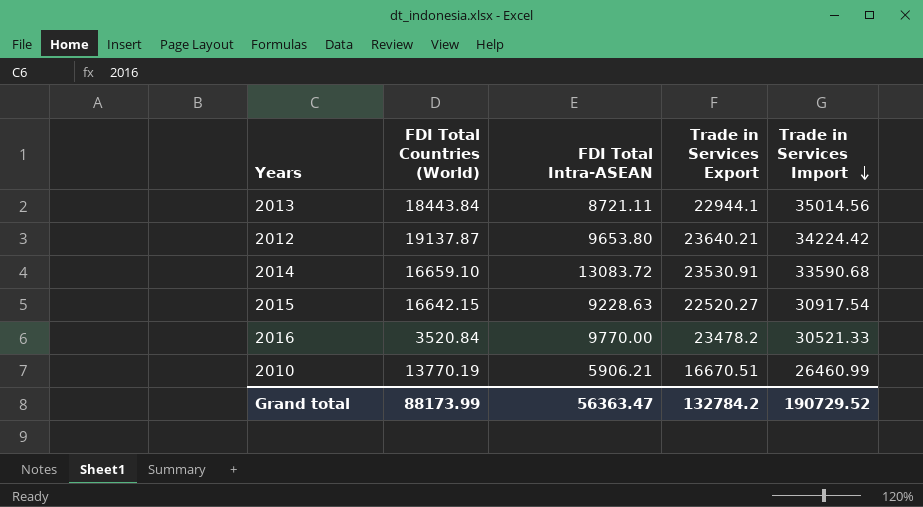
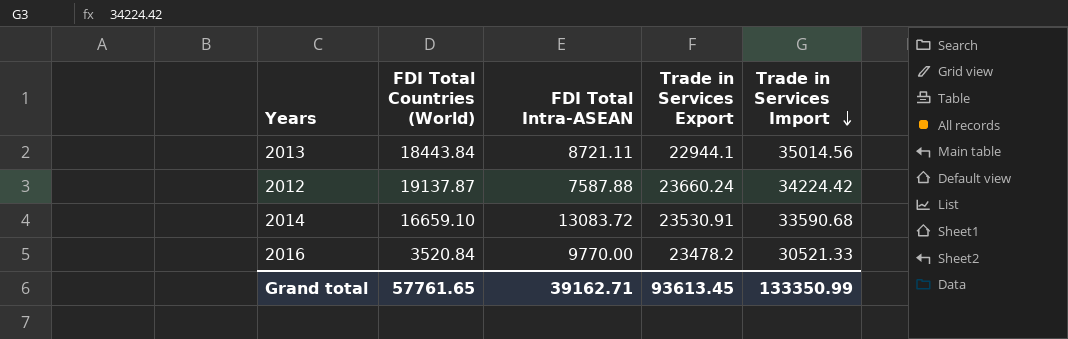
row 2015: 16642.15 | 9228.63 | 22520.27 | 30917.54 -> none
row 2010: 13770.19 | 5906.21 | 16670.51 | 26460.99 -> none
2012 | FDI Total Intra-ASEAN: 9653.80 -> 7587.88
2012 | Trade in Services Export: 23640.21 -> 23660.24
Grand total | FDI Total Countries (World): 88173.99 -> 57761.65
Grand total | FDI Total Intra-ASEAN: 56363.47 -> 39162.71
Grand total | Trade in Services Export: 132784.2 -> 93613.45
Grand total | Trade in Services Import: 190729.52 -> 133350.99

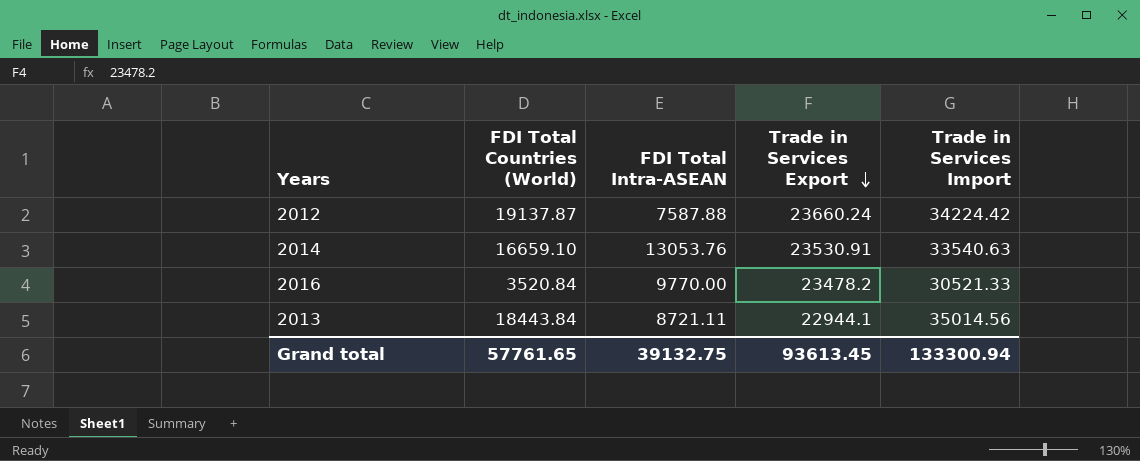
row order: Trade in Services Import descending -> Trade in Services Export descending
2014 | FDI Total Intra-ASEAN: 13083.72 -> 13053.76
2014 | Trade in Services Import: 33590.68 -> 33540.63
Grand total | FDI Total Intra-ASEAN: 39162.71 -> 39132.75
Grand total | Trade in Services Import: 133350.99 -> 133300.94

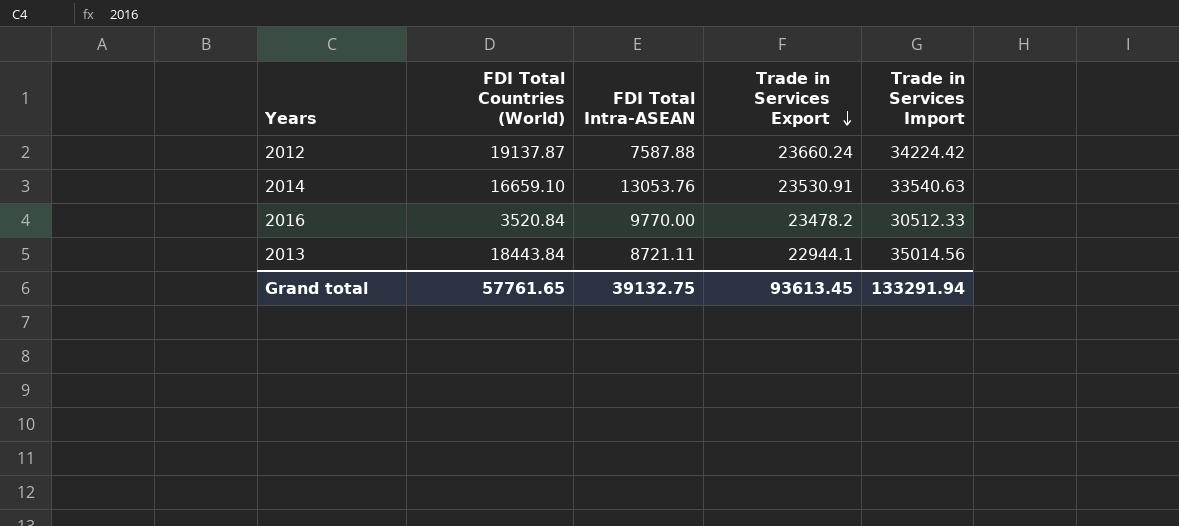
2016 | Trade in Services Import: 30521.33 -> 30512.33
Grand total | Trade in Services Import: 133300.94 -> 133291.94

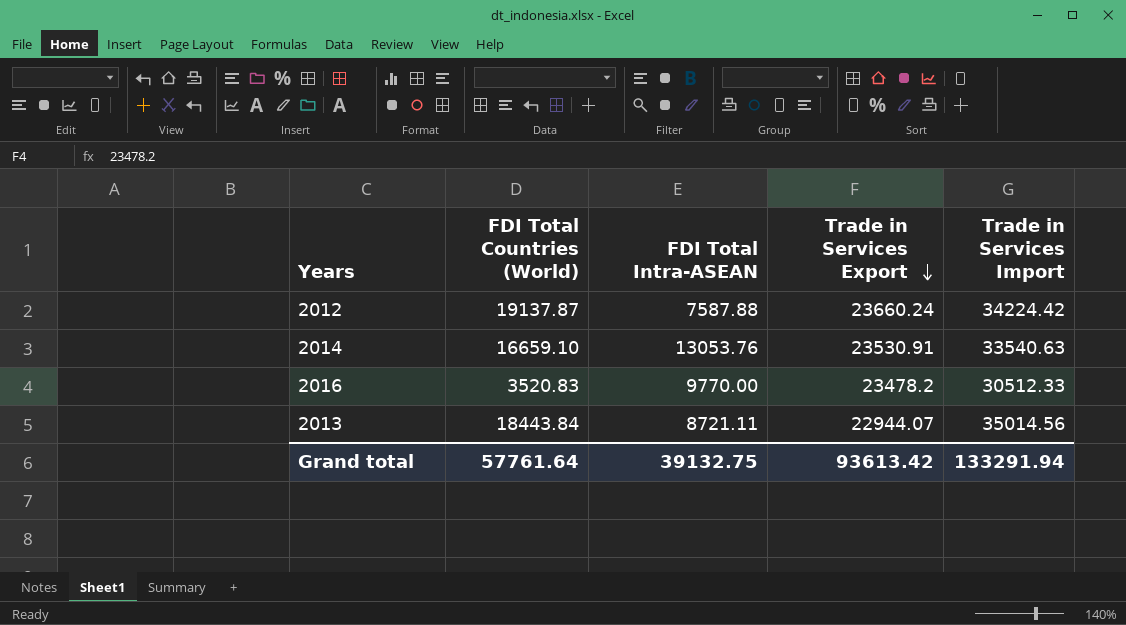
2016 | FDI Total Countries (World): 3520.84 -> 3520.83
2013 | Trade in Services Export: 22944.1 -> 22944.07
Grand total | FDI Total Countries (World): 57761.65 -> 57761.64
Grand total | Trade in Services Export: 93613.45 -> 93613.42

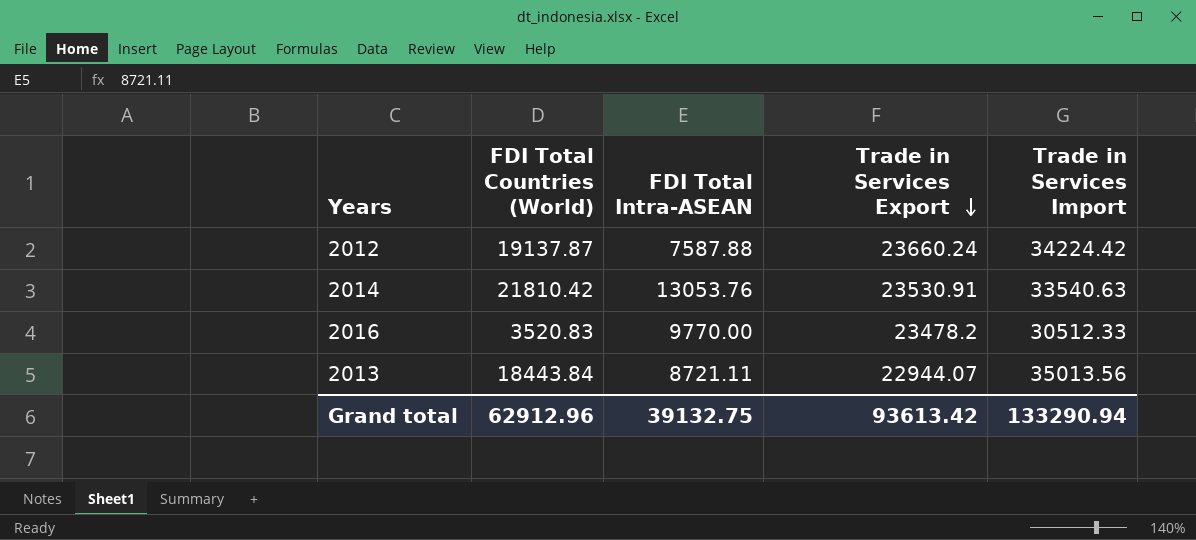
2014 | FDI Total Countries (World): 16659.10 -> 21810.42
2013 | Trade in Services Import: 35014.56 -> 35013.56
Grand total | FDI Total Countries (World): 57761.64 -> 62912.96
Grand total | Trade in Services Import: 133291.94 -> 133290.94

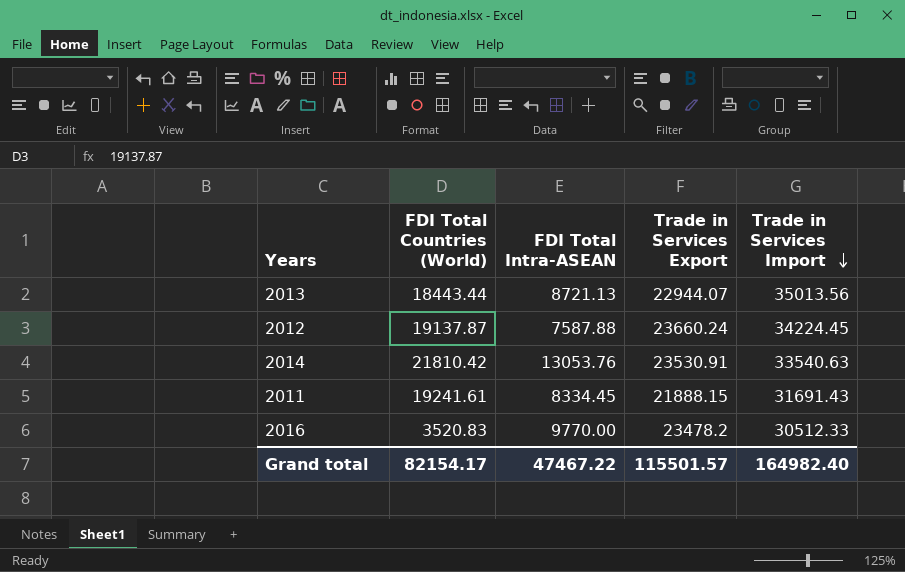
row order: Trade in Services Export descending -> Trade in Services Import descending
2013 | FDI Total Countries (World): 18443.84 -> 18443.44
2013 | FDI Total Intra-ASEAN: 8721.11 -> 8721.13
2012 | Trade in Services Import: 34224.42 -> 34224.45
row 2011: none -> 19241.61 | 8334.45 | 21888.15 | 31691.43
Grand total | FDI Total Countries (World): 62912.96 -> 82154.17
Grand total | FDI Total Intra-ASEAN: 39132.75 -> 47467.22
Grand total | Trade in Services Export: 93613.42 -> 115501.57
Grand total | Trade in Services Import: 133290.94 -> 164982.40

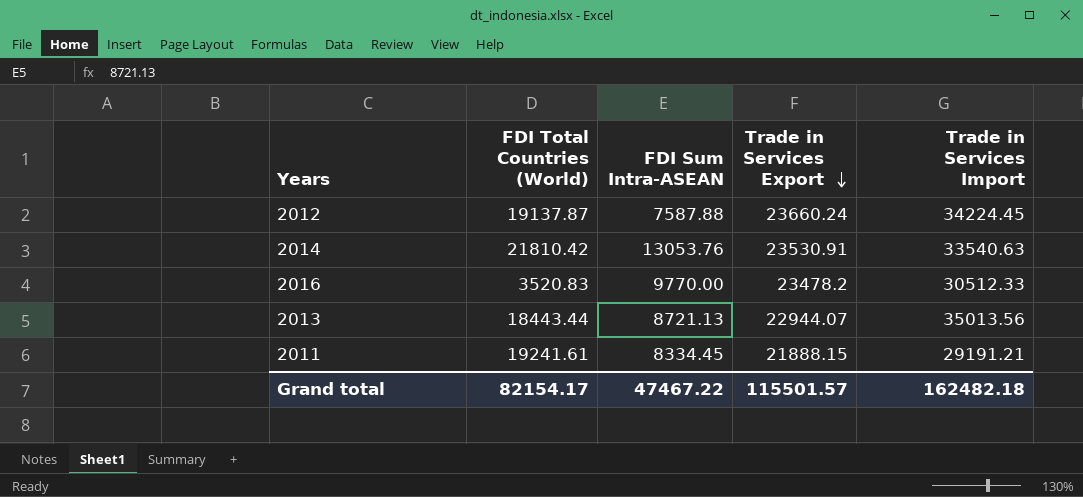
row order: Trade in Services Import descending -> Trade in Services Export descending
column name: FDI Total Intra-ASEAN -> FDI Sum Intra-ASEAN
2011 | Trade in Services Import: 31691.43 -> 29191.21
Grand total | Trade in Services Import: 164982.40 -> 162482.18

